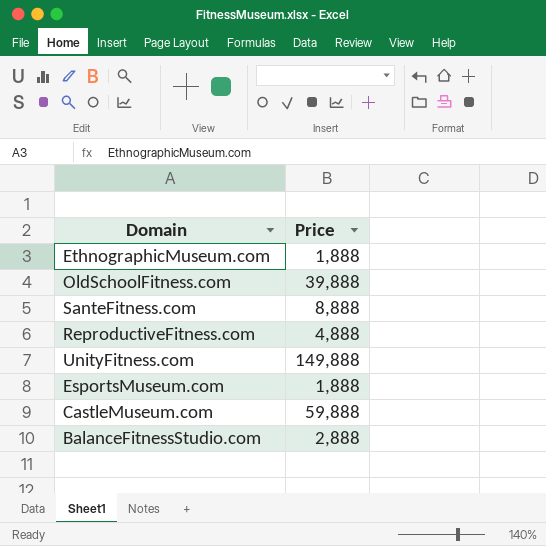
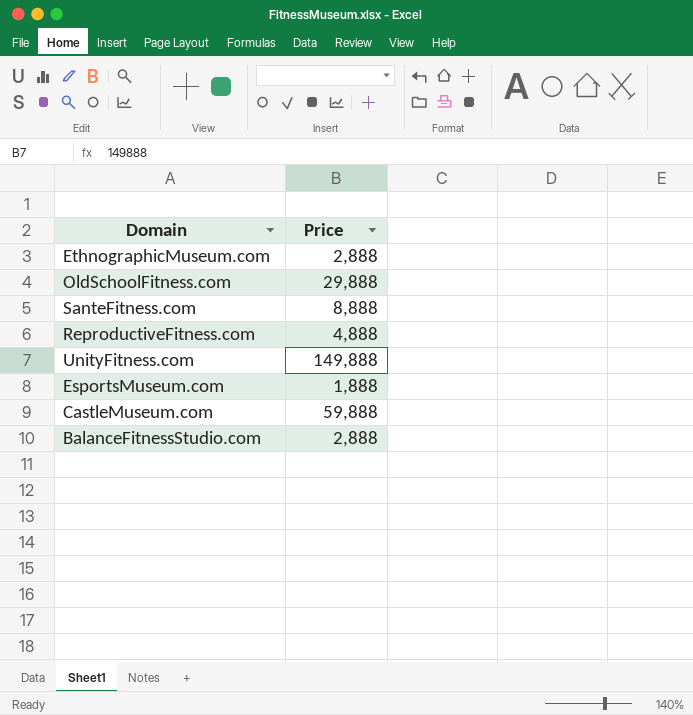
EthnographicMuseum.com | Price: 1,888 -> 2,888
OldSchoolFitness.com | Price: 39,888 -> 29,888

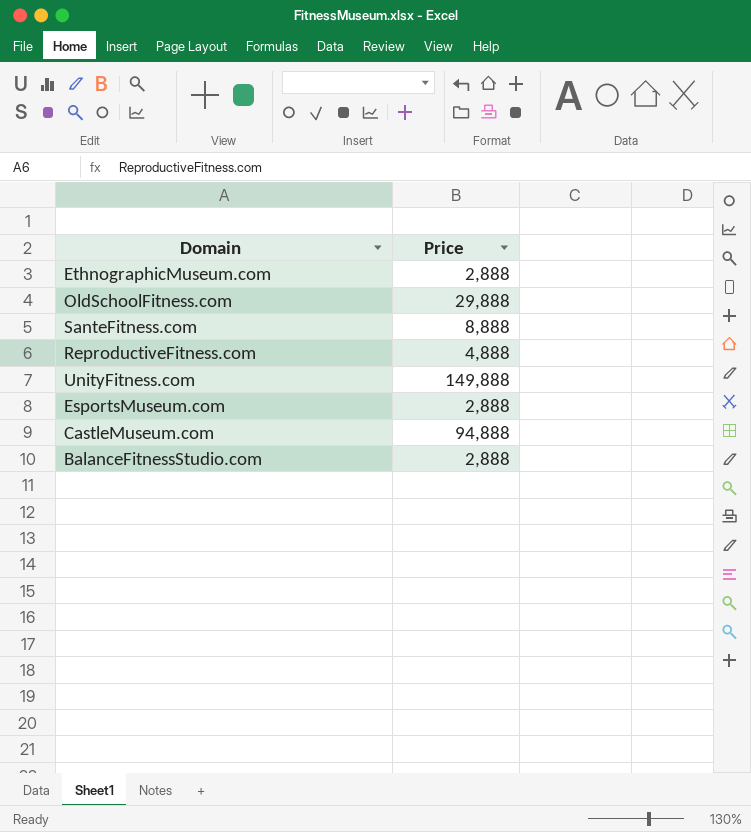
EsportsMuseum.com | Price: 1,888 -> 2,888
CastleMuseum.com | Price: 59,888 -> 94,888

